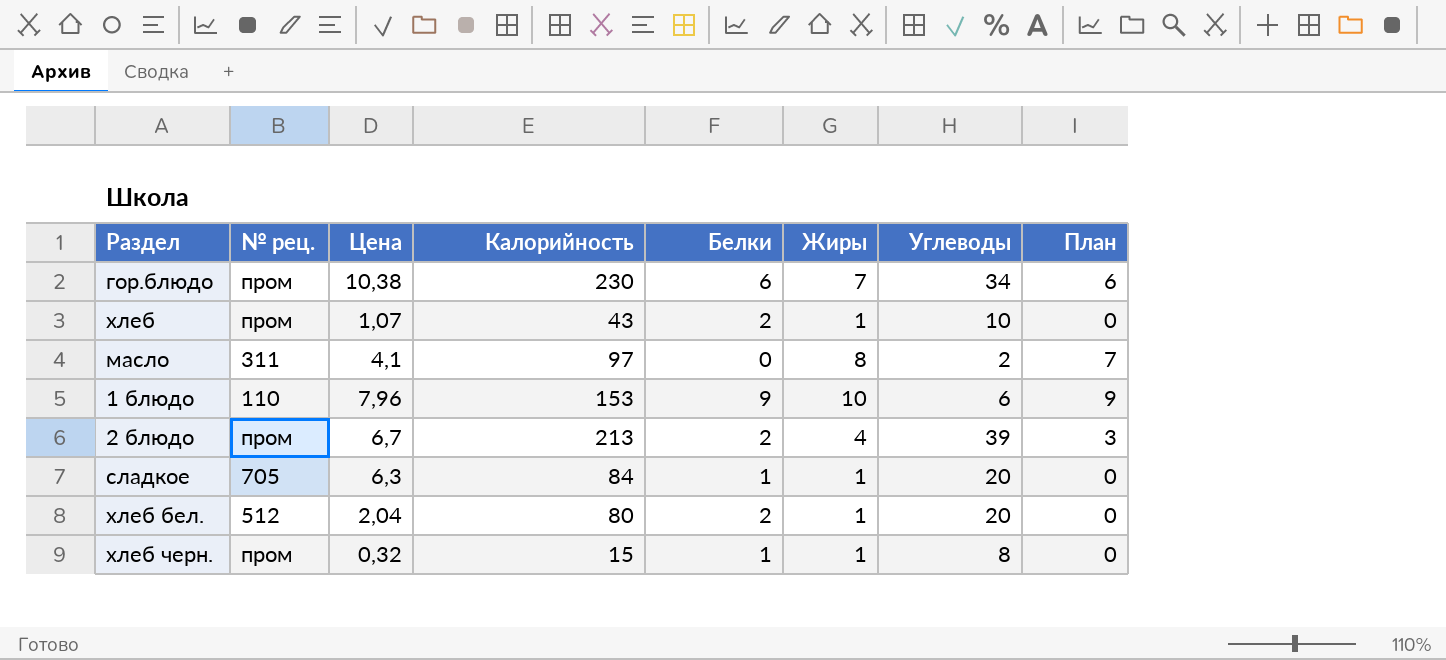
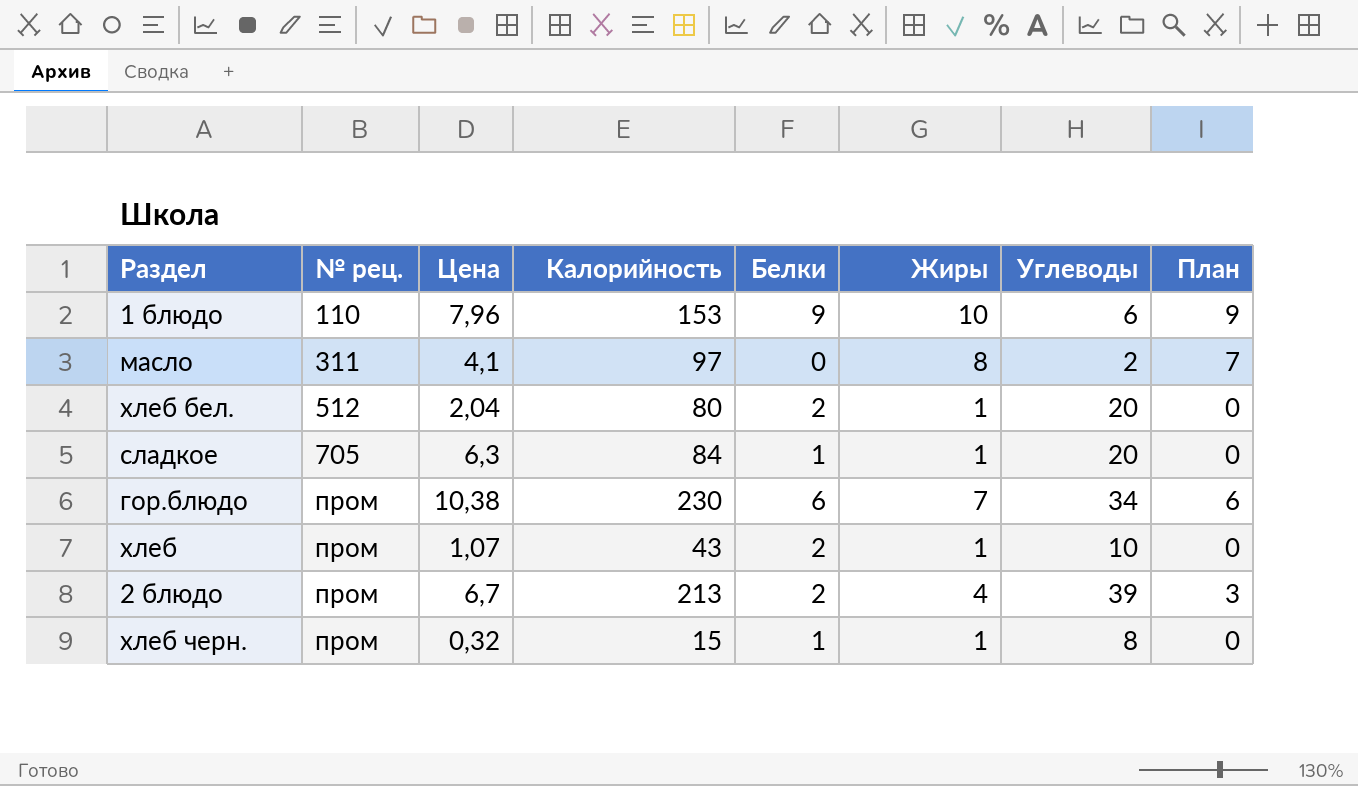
row order: none -> № рец. ascending

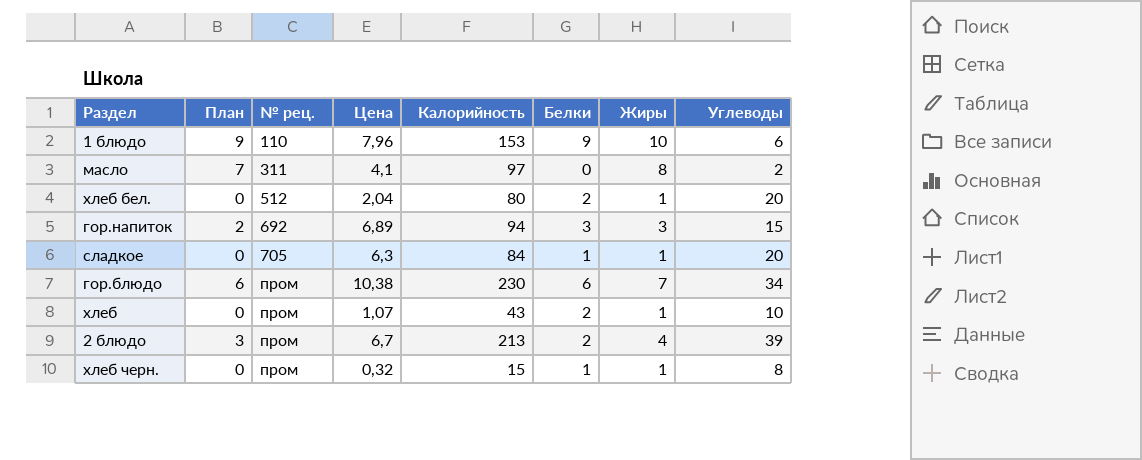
column План | position: 8 -> 2
row гор.напиток: none -> 2 | 692 | 6,89 | 94 | 3 | 3 | 15

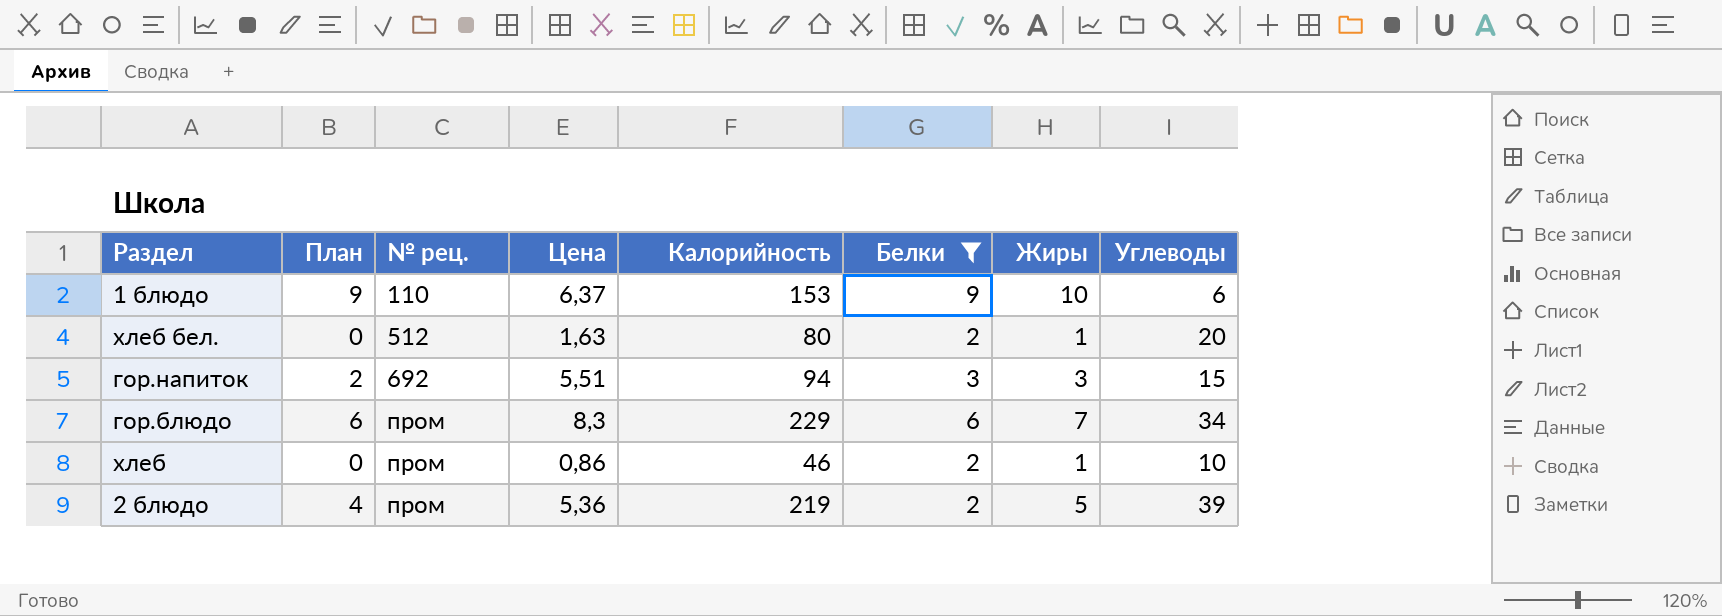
filter: none -> Белки >= 2
1 блюдо | Цена: 7,96 -> 6,37
хлеб бел. | Цена: 2,04 -> 1,63
гор.напиток | Цена: 6,89 -> 5,51
гор.блюдо | Цена: 10,38 -> 8,3
гор.блюдо | Калорийность: 230 -> 229
хлеб | Цена: 1,07 -> 0,86
хлеб | Калорийность: 43 -> 46
2 блюдо | План: 3 -> 4
2 блюдо | Цена: 6,7 -> 5,36
2 блюдо | Калорийность: 213 -> 219
2 блюдо | Жиры: 4 -> 5

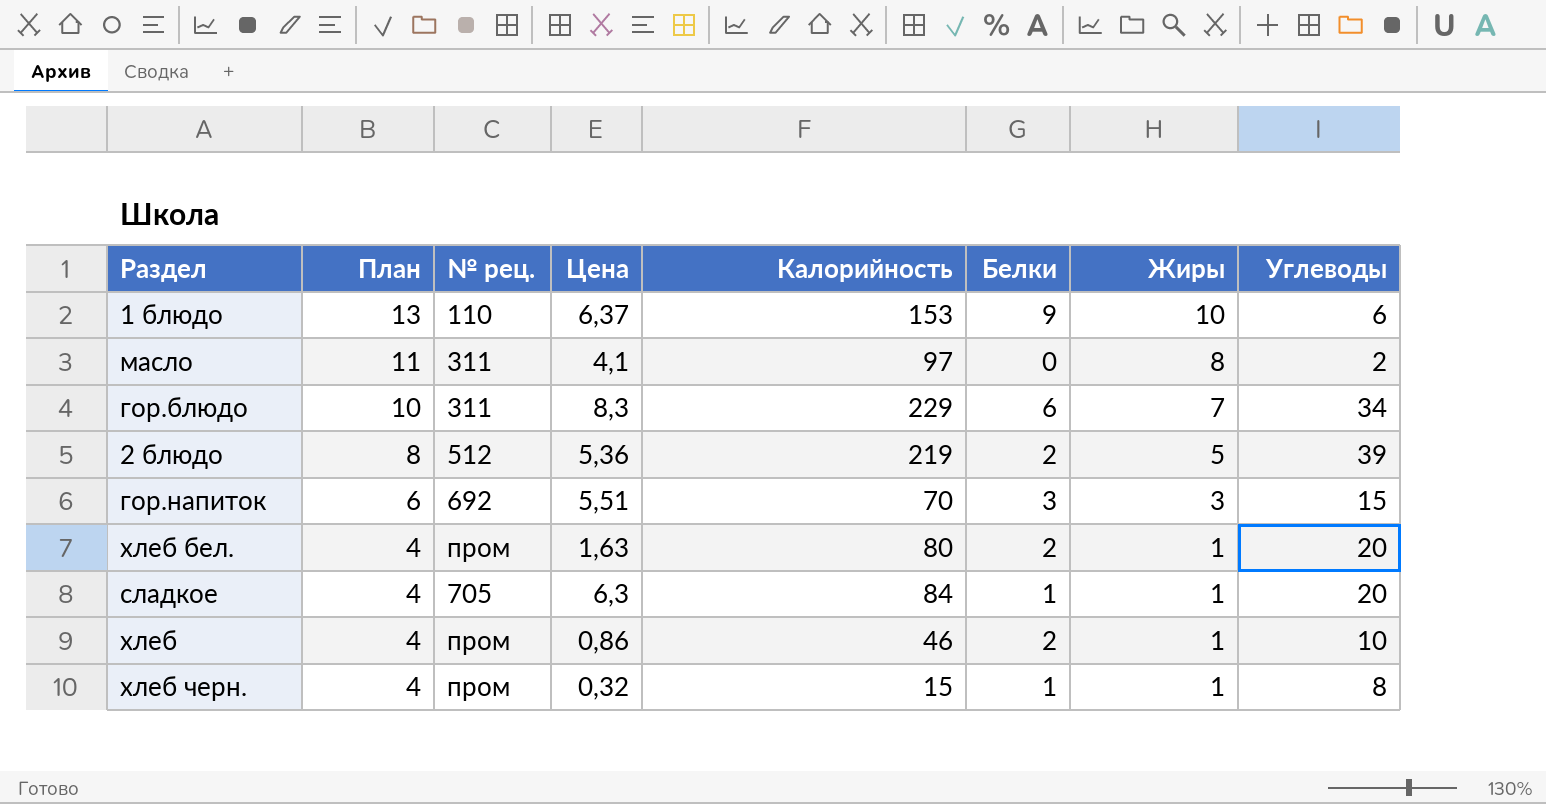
filter: Белки >= 2 -> none
row order: № рец. ascending -> План descending
column План | formula: [Жиры] - 1 -> [Жиры] + 3
гор.блюдо | № рец.: пром -> 311
2 блюдо | № рец.: пром -> 512
гор.напиток | Калорийность: 94 -> 70
хлеб бел. | № рец.: 512 -> пром

